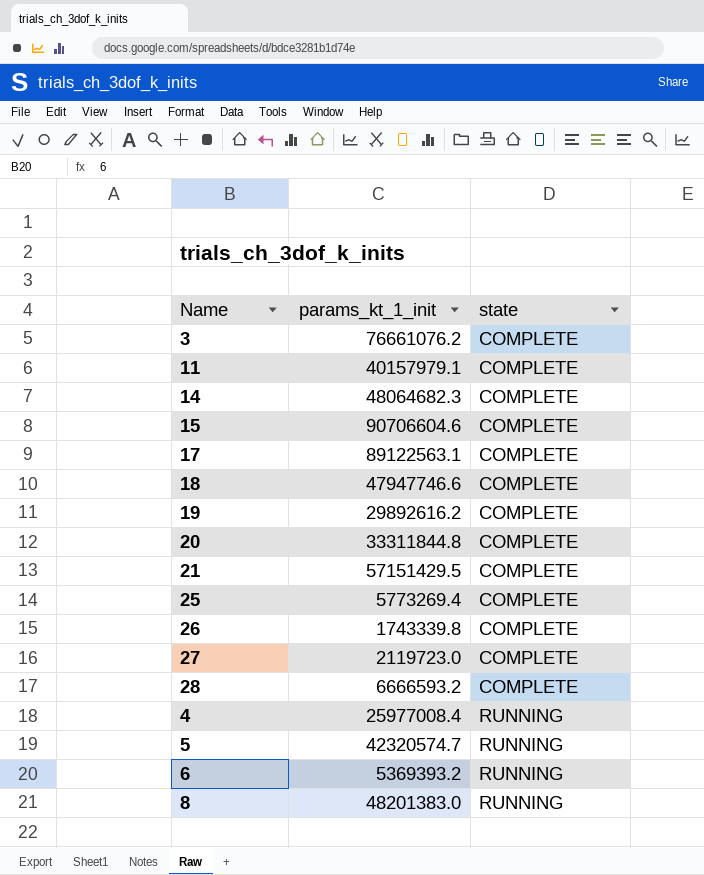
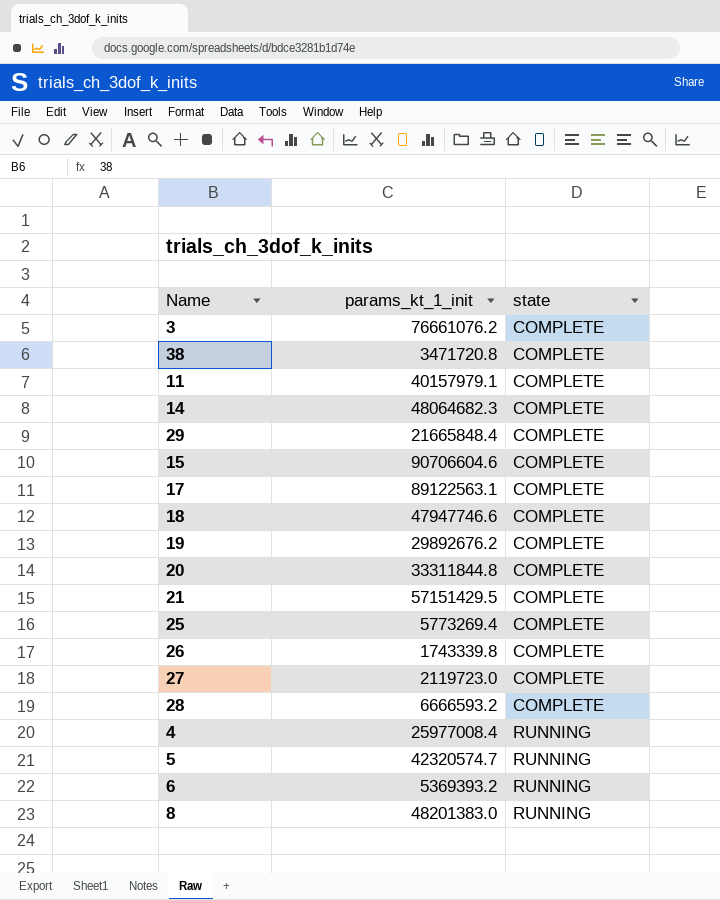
row 38: none -> 3471720.8 | COMPLETE
row 29: none -> 21665848.4 | COMPLETE
19 | params_kt_1_init: 29892616.2 -> 29892676.2

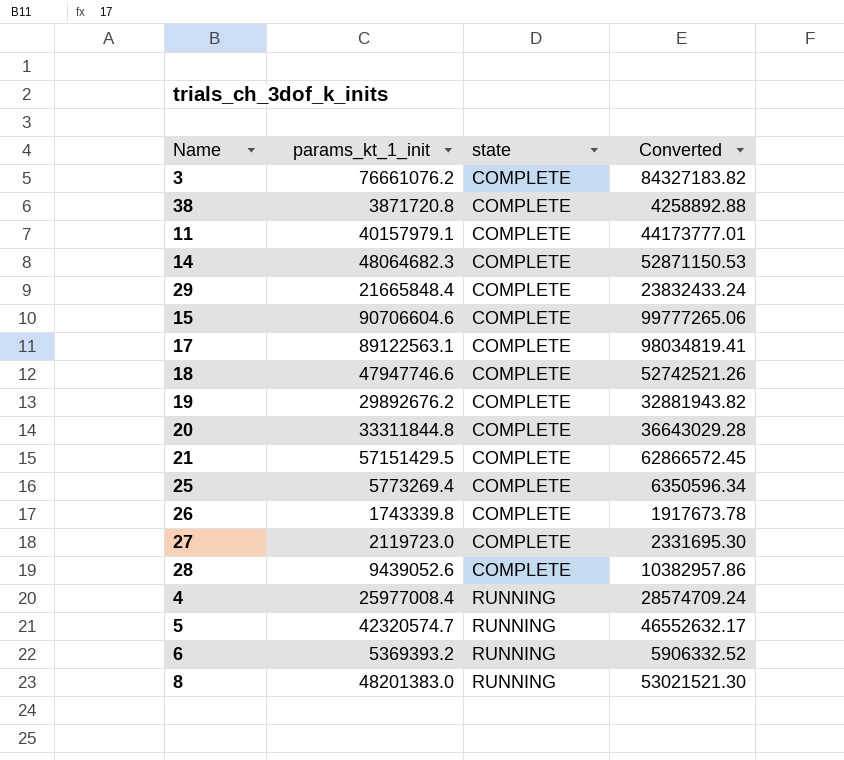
column Converted | formula: none -> [params_kt_1_init] * 1.1
38 | params_kt_1_init: 3471720.8 -> 3871720.8
28 | params_kt_1_init: 6666593.2 -> 9439052.6

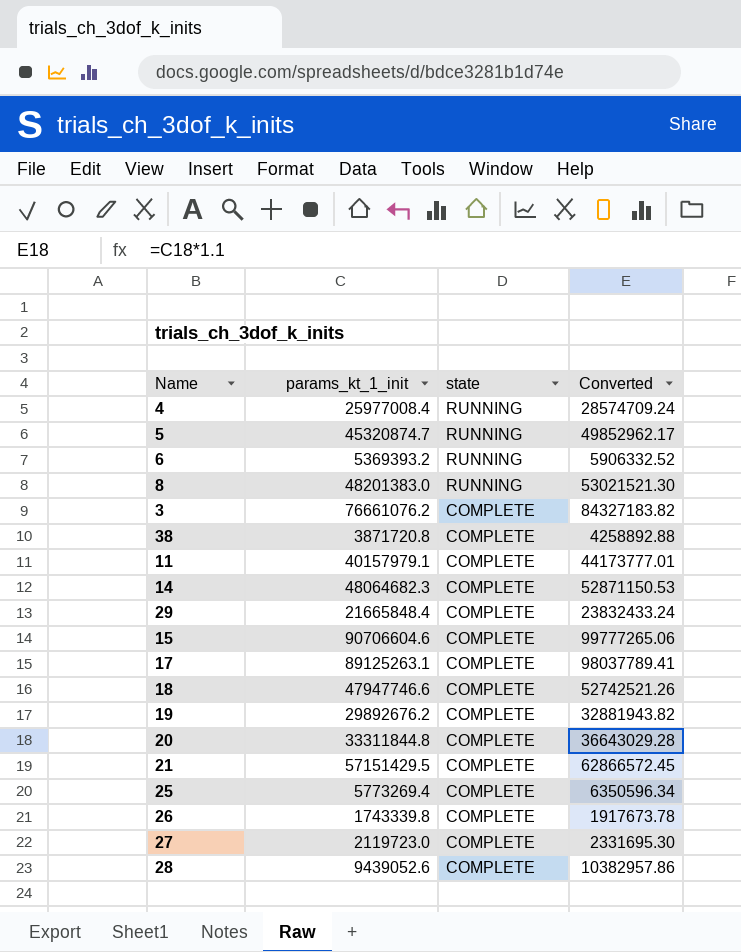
row order: state ascending -> state descending
5 | params_kt_1_init: 42320574.7 -> 45320874.7
5 | Converted: 46552632.17 -> 49852962.17
17 | params_kt_1_init: 89122563.1 -> 89125263.1
17 | Converted: 98034819.41 -> 98037789.41

